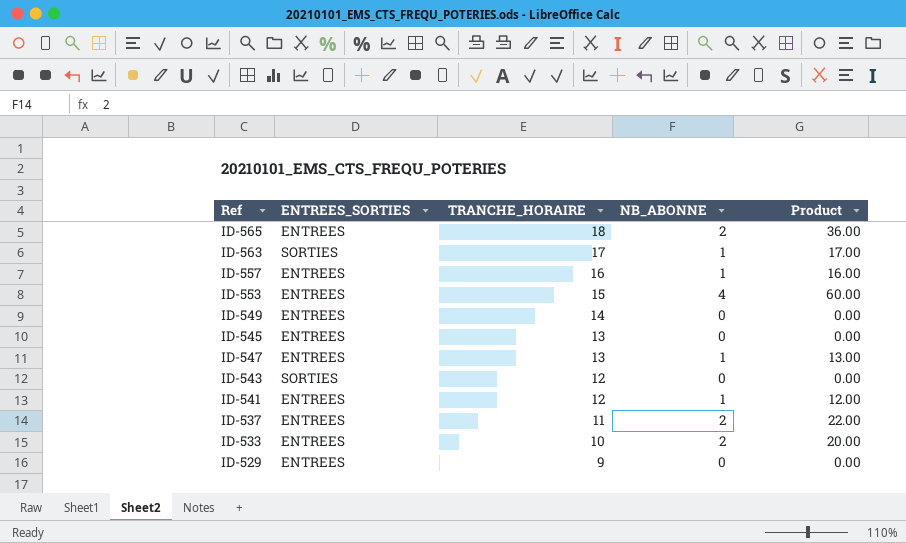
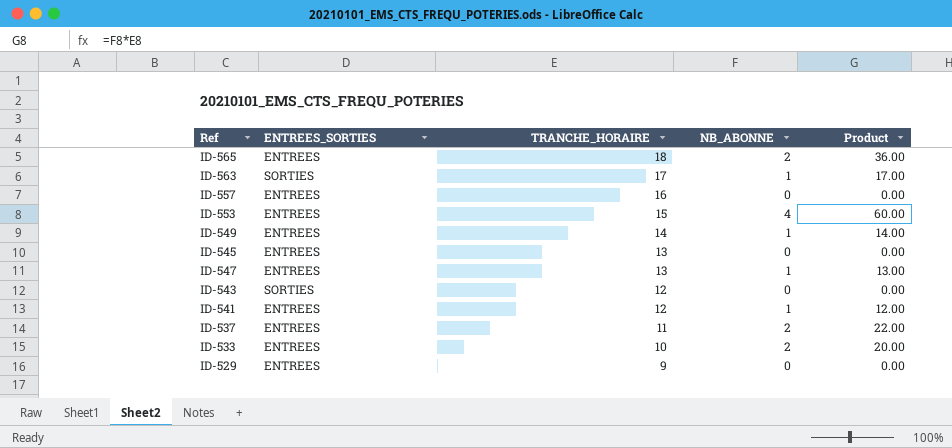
ID-557 | NB_ABONNE: 1 -> 0
ID-557 | Product: 16.00 -> 0.00
ID-549 | NB_ABONNE: 0 -> 1
ID-549 | Product: 0.00 -> 14.00

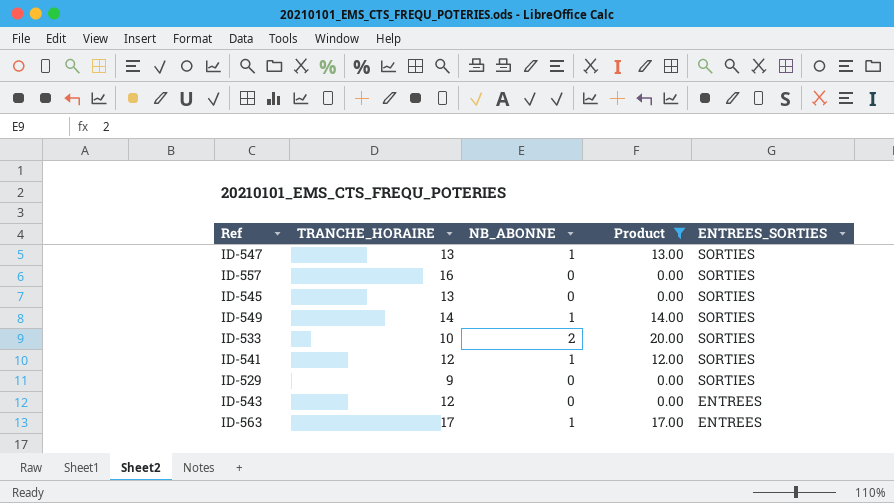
filter: none -> Product <= 20.00
row order: TRANCHE_HORAIRE descending -> ENTREES_SORTIES descending
column ENTREES_SORTIES | position: 2 -> 5
ID-547 | ENTREES_SORTIES: ENTREES -> SORTIES
ID-557 | ENTREES_SORTIES: ENTREES -> SORTIES
ID-545 | ENTREES_SORTIES: ENTREES -> SORTIES
ID-549 | ENTREES_SORTIES: ENTREES -> SORTIES
ID-533 | ENTREES_SORTIES: ENTREES -> SORTIES
ID-541 | ENTREES_SORTIES: ENTREES -> SORTIES
ID-529 | ENTREES_SORTIES: ENTREES -> SORTIES
ID-543 | ENTREES_SORTIES: SORTIES -> ENTREES
ID-563 | ENTREES_SORTIES: SORTIES -> ENTREES

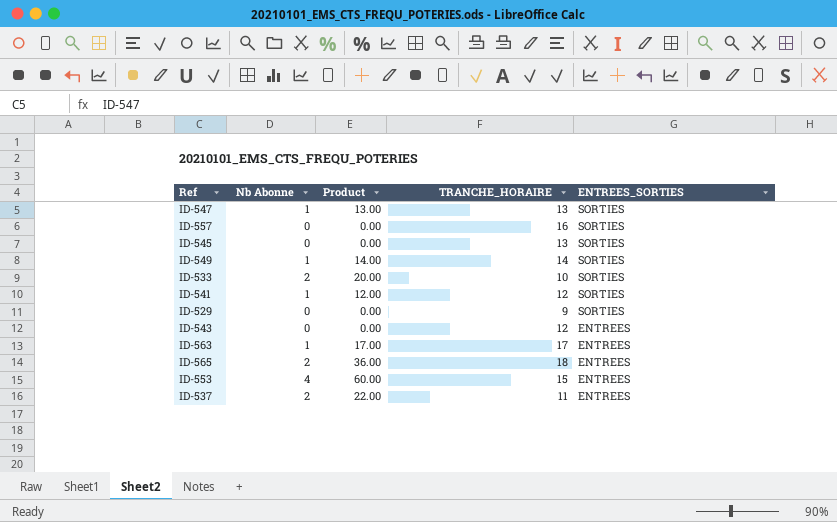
filter: Product <= 20.00 -> none
column name: NB_ABONNE -> Nb Abonne
column TRANCHE_HORAIRE | position: 2 -> 4

